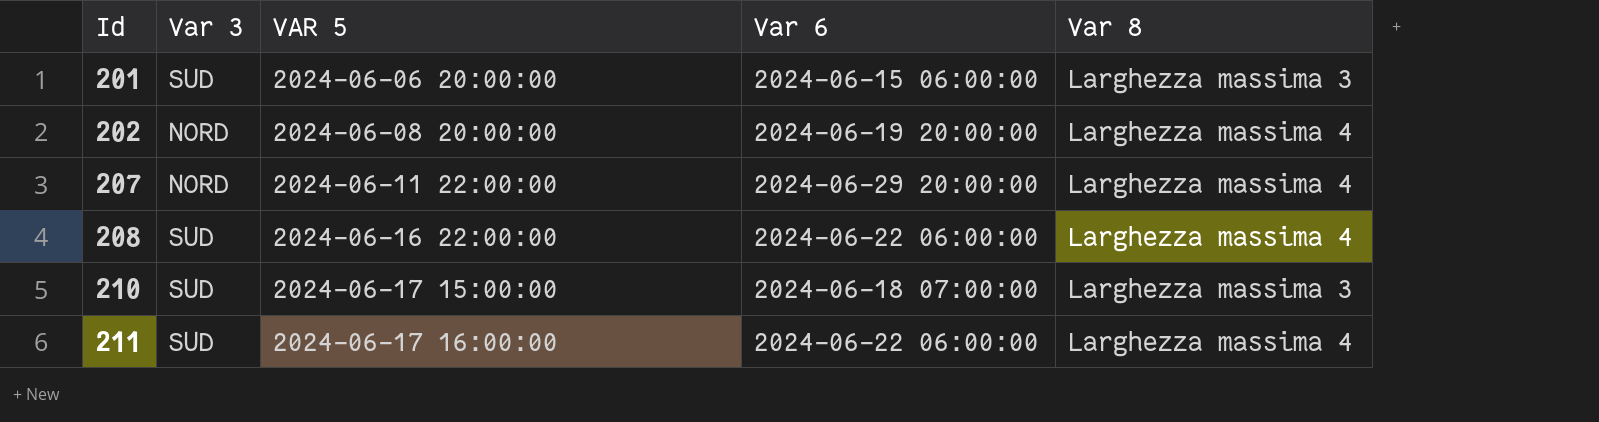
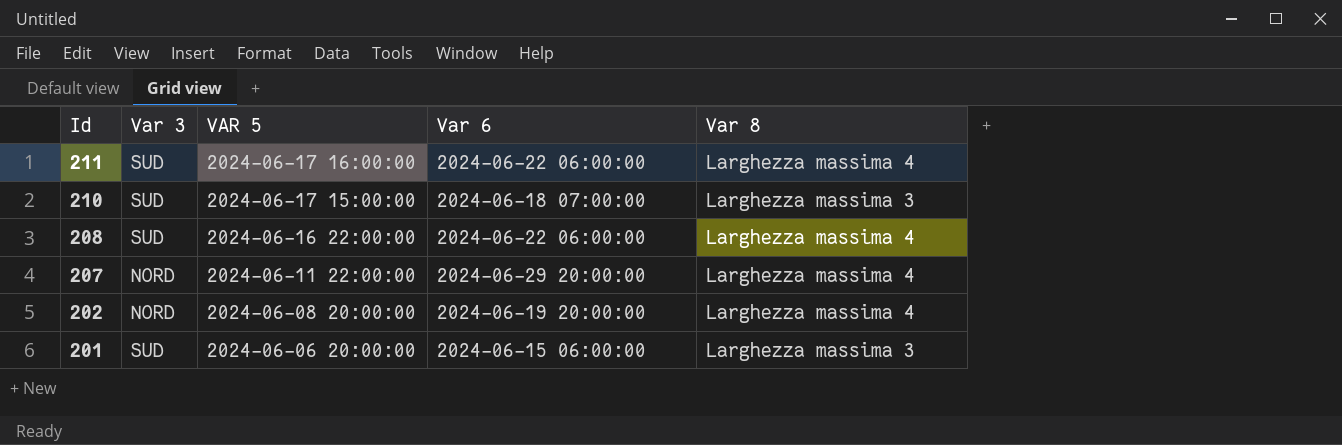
row order: Id ascending -> Id descending

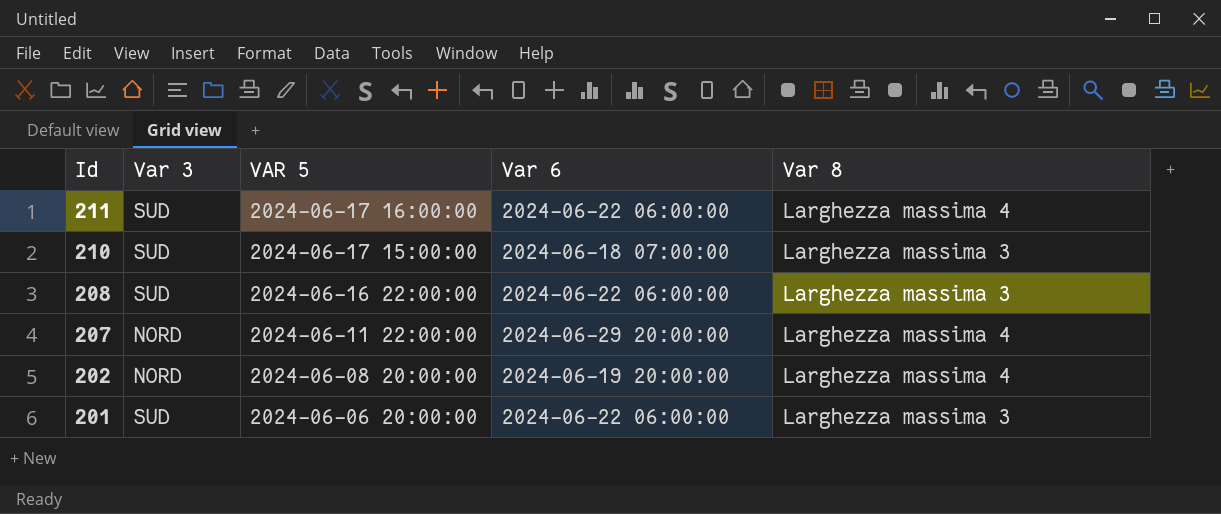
208 | Var 8: Larghezza massima 4 -> Larghezza massima 3
201 | Var 6: 2024-06-15 06:00:00 -> 2024-06-22 06:00:00

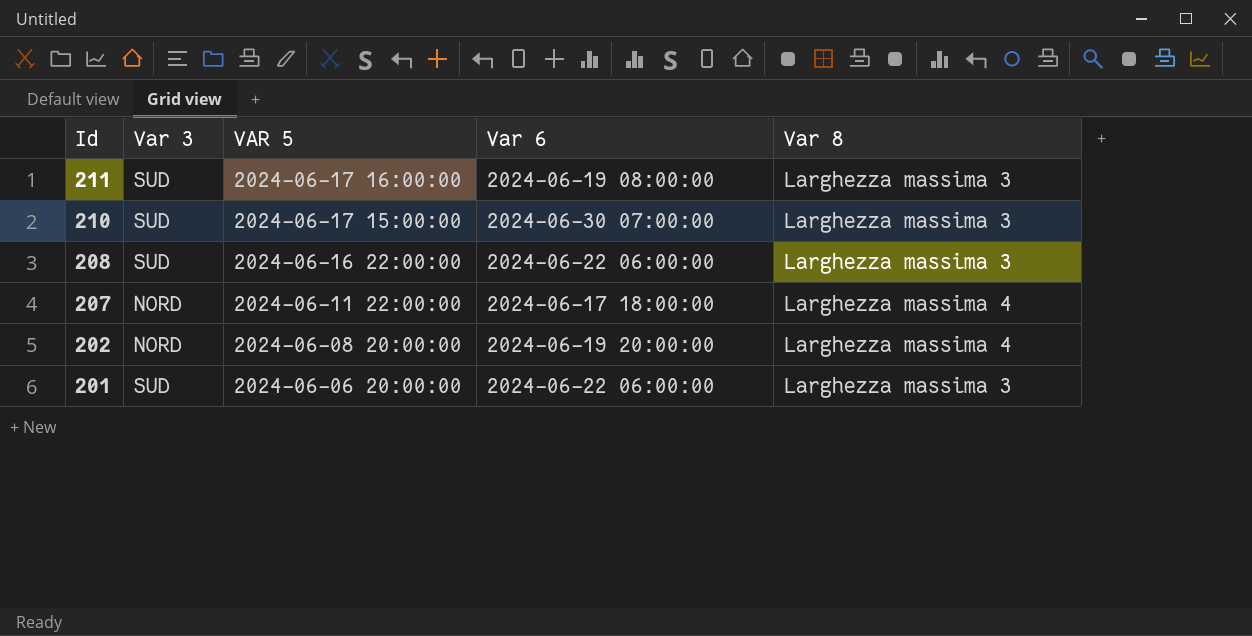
211 | Var 6: 2024-06-22 06:00:00 -> 2024-06-19 08:00:00
211 | Var 8: Larghezza massima 4 -> Larghezza massima 3
210 | Var 6: 2024-06-18 07:00:00 -> 2024-06-30 07:00:00
207 | Var 6: 2024-06-29 20:00:00 -> 2024-06-17 18:00:00

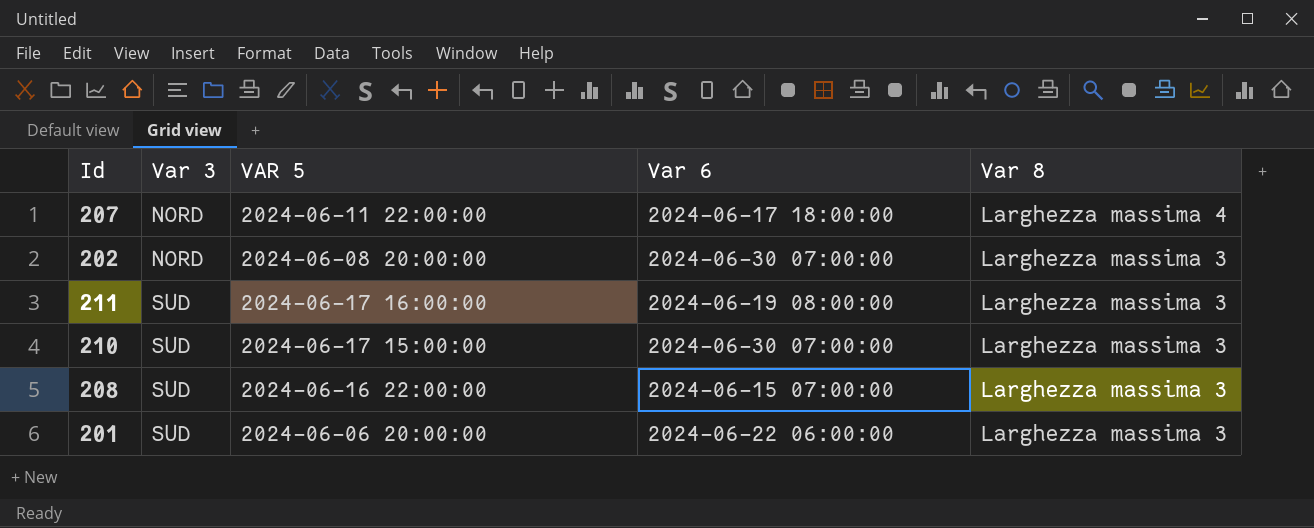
row order: Id descending -> Var 3 ascending
202 | Var 6: 2024-06-19 20:00:00 -> 2024-06-30 07:00:00
202 | Var 8: Larghezza massima 4 -> Larghezza massima 3
208 | Var 6: 2024-06-22 06:00:00 -> 2024-06-15 07:00:00

